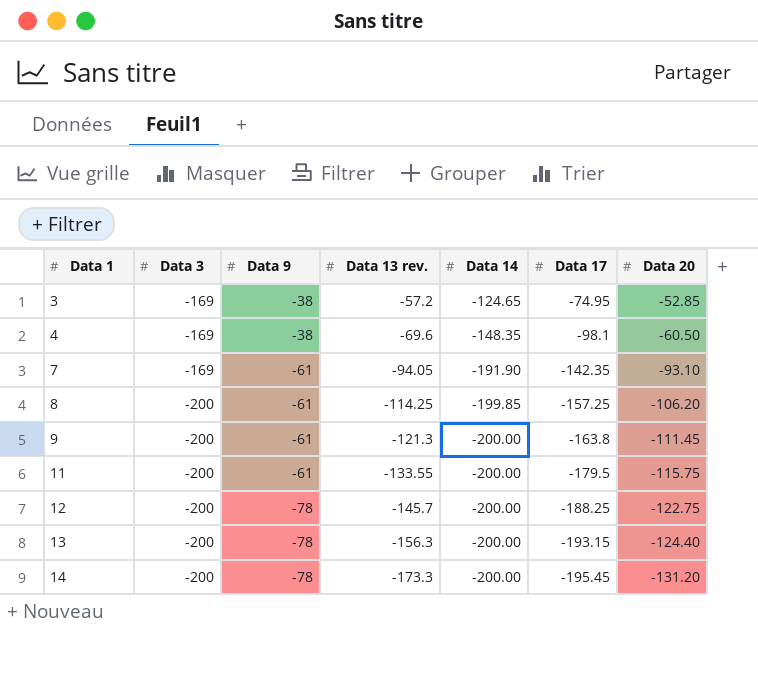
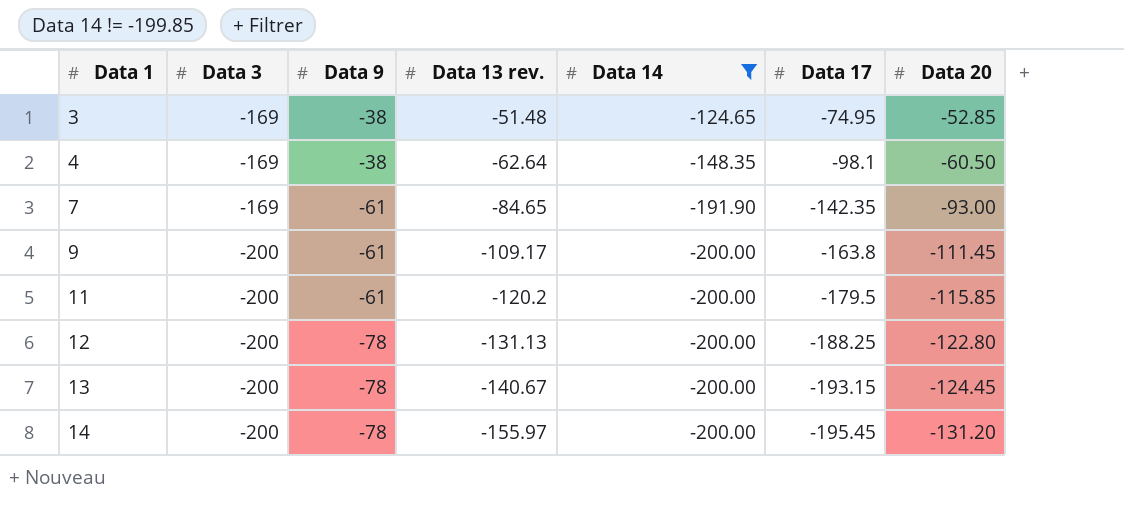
filter: none -> Data 14 != -199.85
3 | Data 13 rev.: -57.2 -> -51.48
4 | Data 13 rev.: -69.6 -> -62.64
7 | Data 13 rev.: -94.05 -> -84.65
7 | Data 20: -93.10 -> -93.00
9 | Data 13 rev.: -121.3 -> -109.17
11 | Data 13 rev.: -133.55 -> -120.2
11 | Data 20: -115.75 -> -115.85
12 | Data 13 rev.: -145.7 -> -131.13
12 | Data 20: -122.75 -> -122.80
13 | Data 13 rev.: -156.3 -> -140.67
13 | Data 20: -124.40 -> -124.45
14 | Data 13 rev.: -173.3 -> -155.97

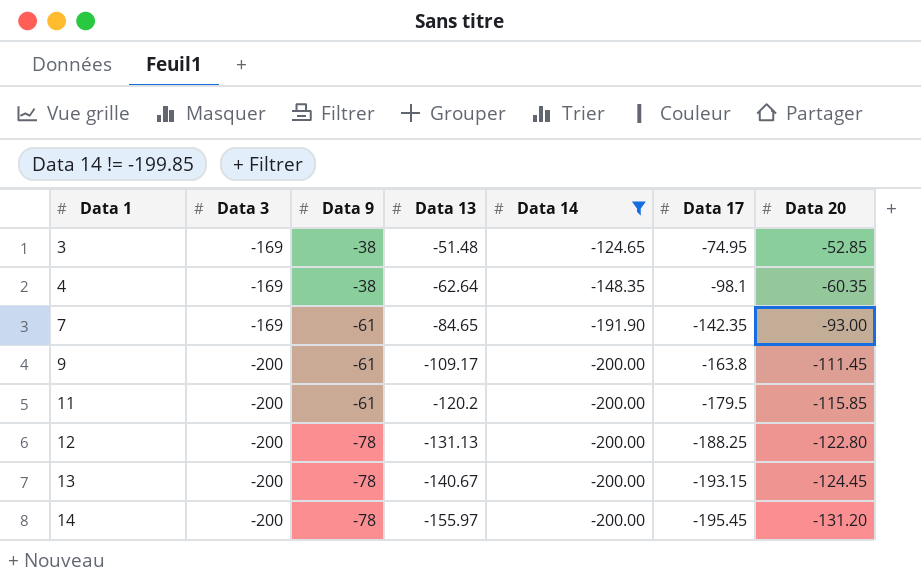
column name: Data 13 rev. -> Data 13
4 | Data 20: -60.50 -> -60.35

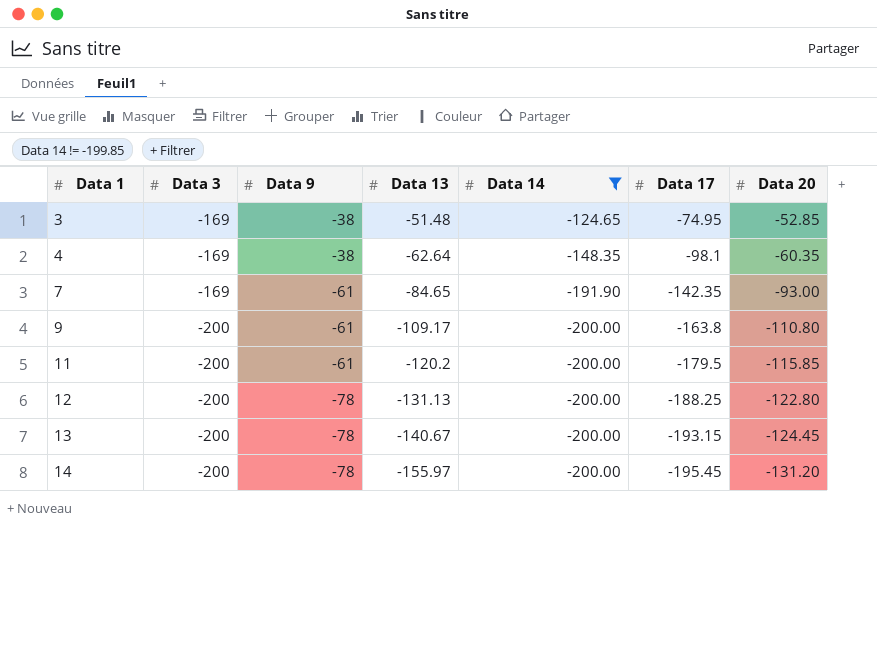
9 | Data 20: -111.45 -> -110.80

